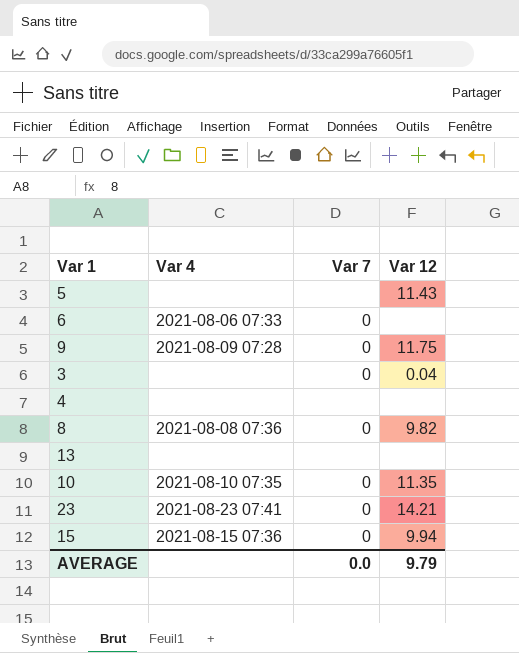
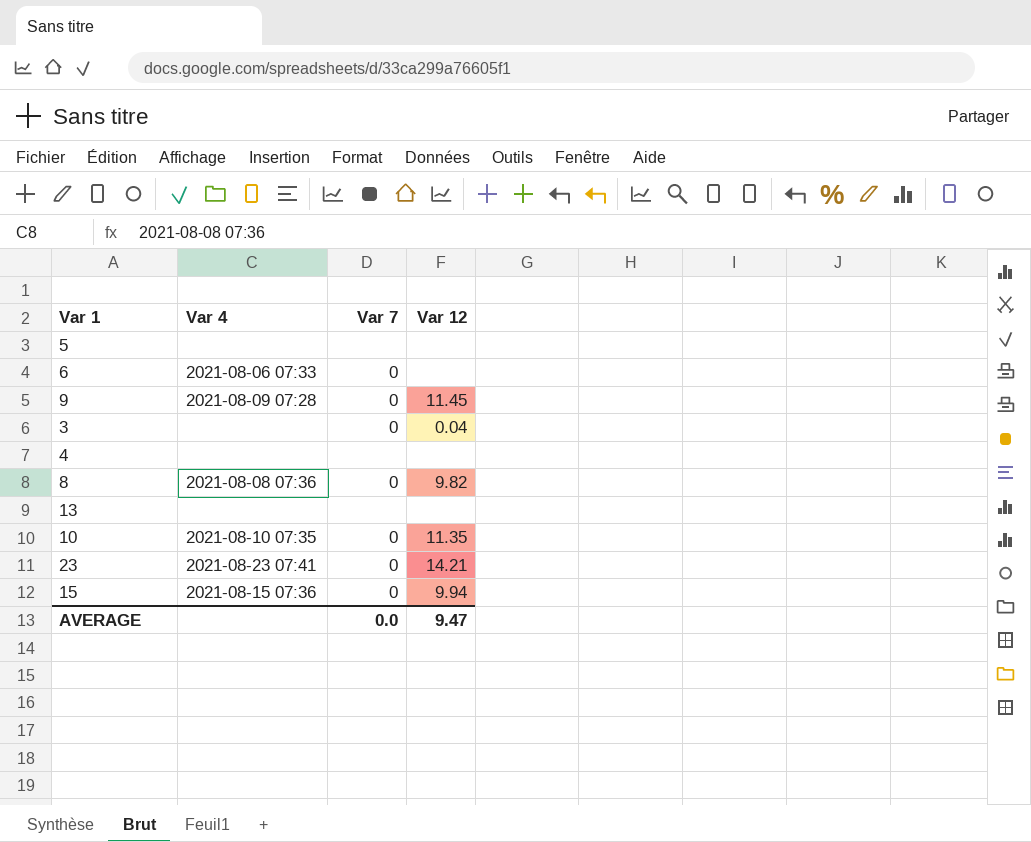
5 | Var 12: 11.43 -> none
9 | Var 12: 11.75 -> 11.45
AVERAGE | Var 12: 9.79 -> 9.47

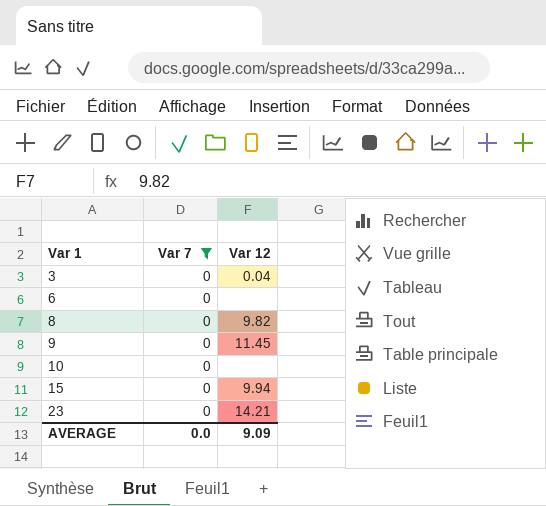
filter: none -> Var 7 = 0
row order: none -> Var 1 ascending
column Var 4 | position: 2 -> none
10 | Var 12: 11.35 -> none
AVERAGE | Var 12: 9.47 -> 9.09

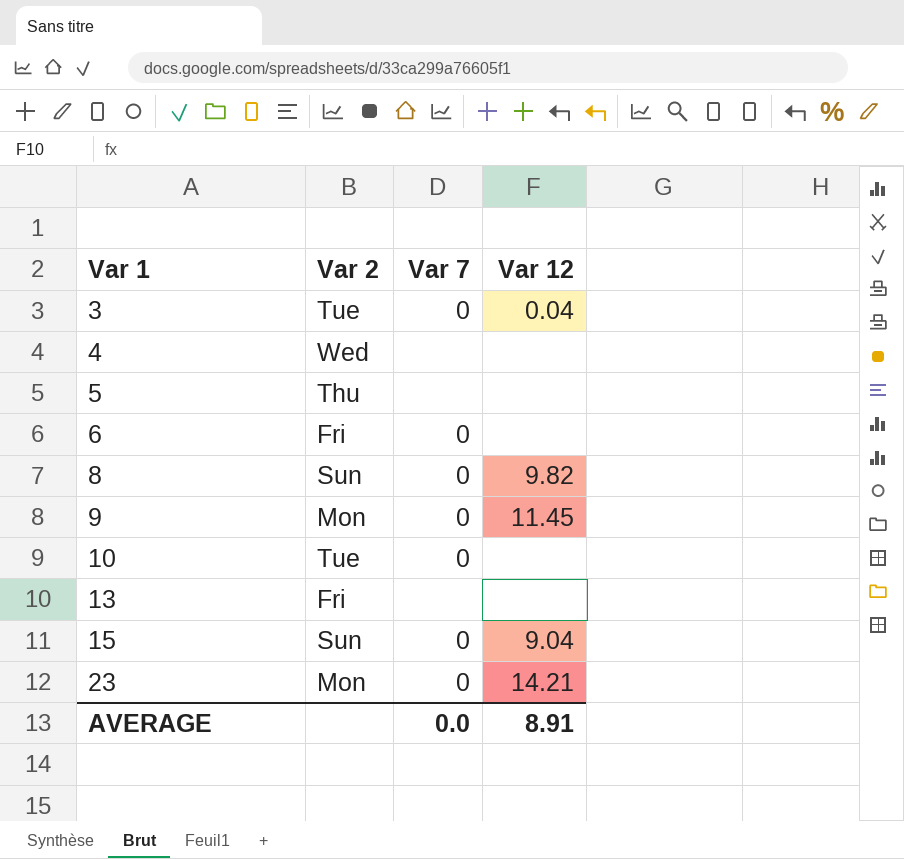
filter: Var 7 = 0 -> none
column Var 2 | position: none -> 2
15 | Var 12: 9.94 -> 9.04
AVERAGE | Var 12: 9.09 -> 8.91

